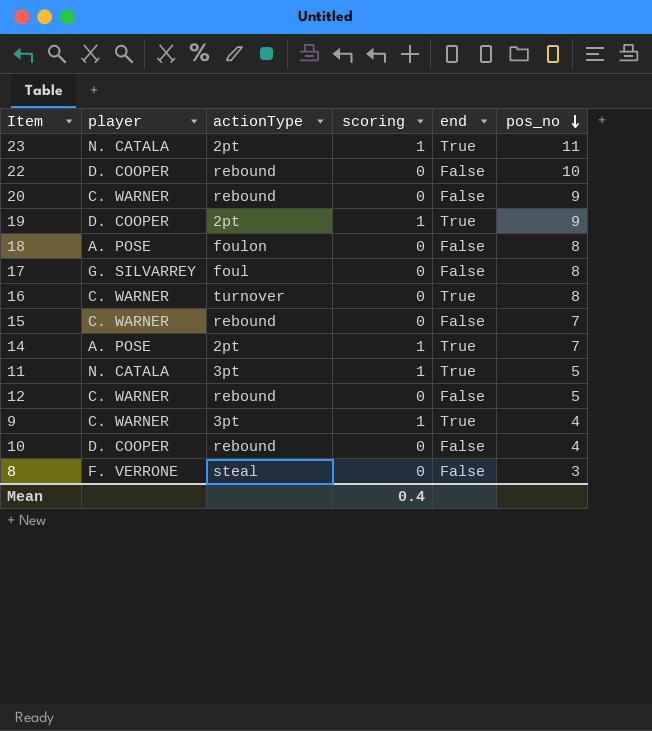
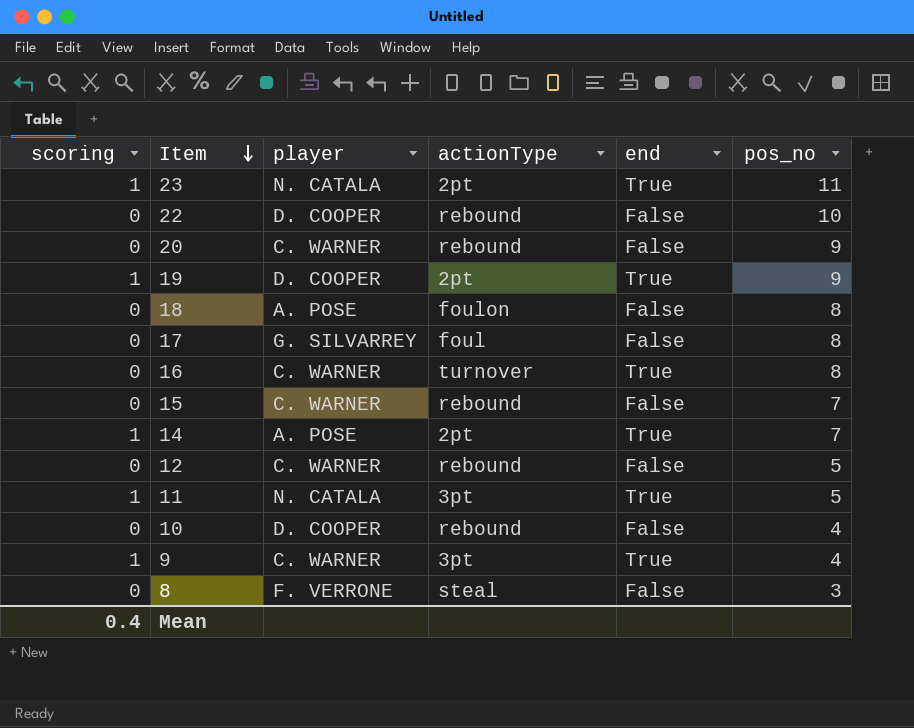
row order: pos_no descending -> Item descending
column scoring | position: 4 -> 1

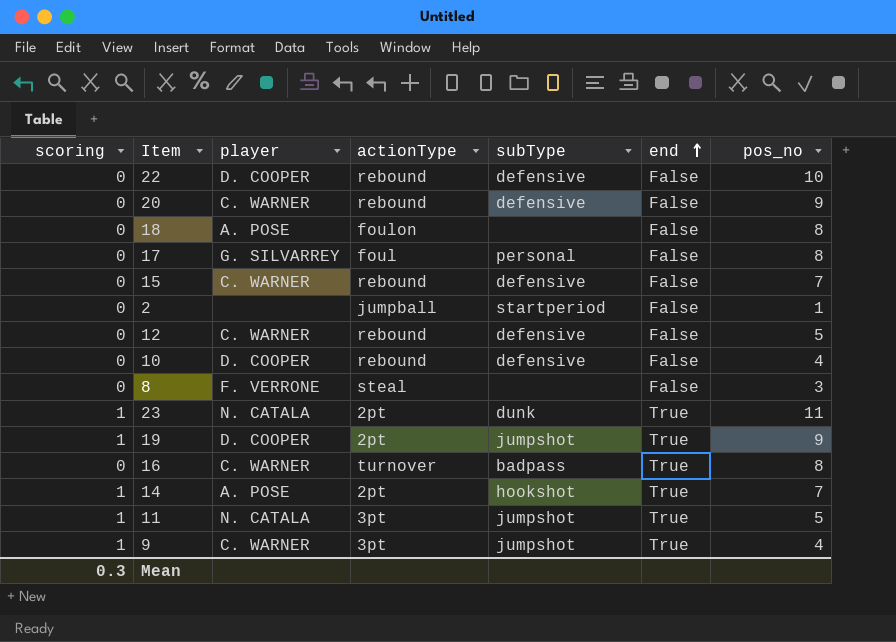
row order: Item descending -> end ascending
column subType | position: none -> 5
row 2: none -> 0 | none | jumpball | startperiod | False | 1
Mean | scoring: 0.4 -> 0.3

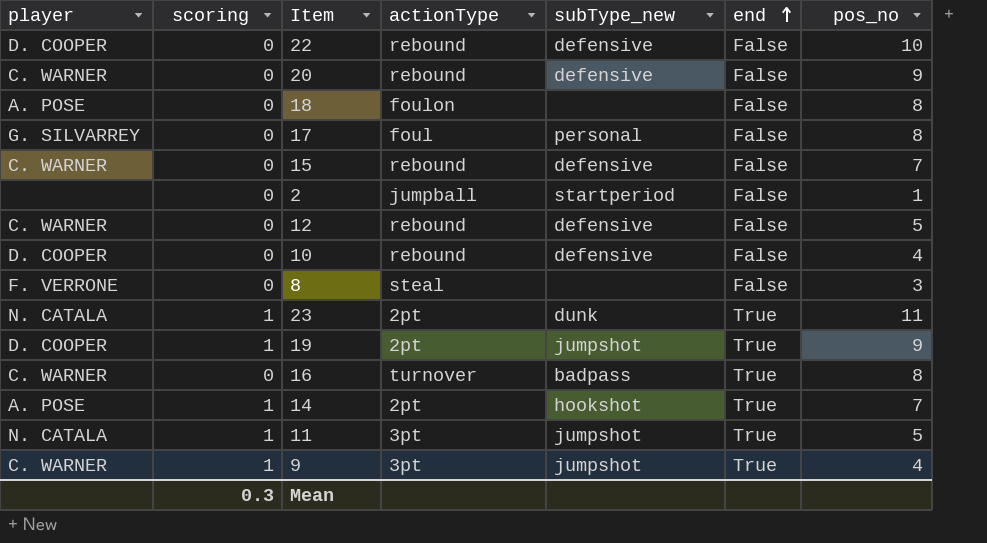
column player | position: 3 -> 1
column name: subType -> subType_new

